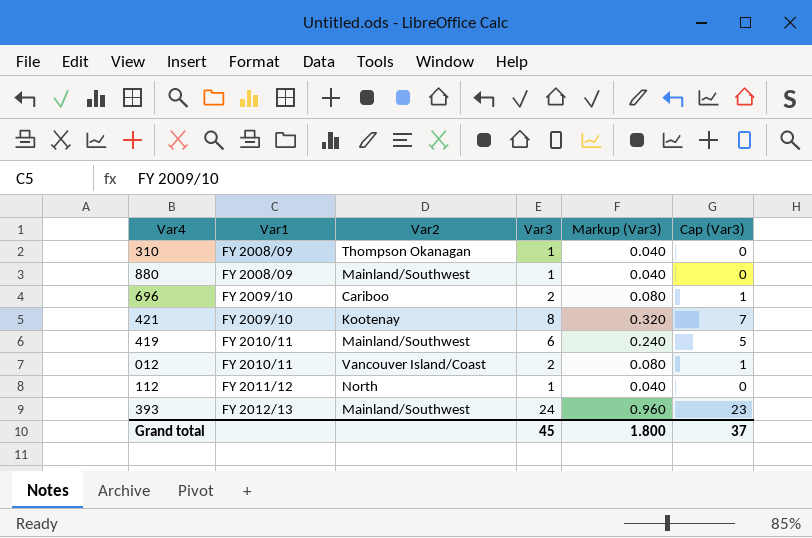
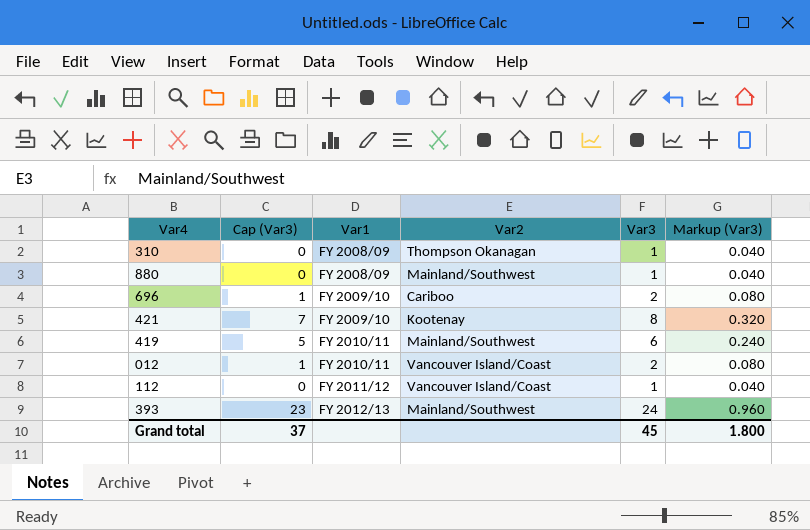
column Cap (Var3) | position: 6 -> 2
112 | Var2: North -> Vancouver Island/Coast

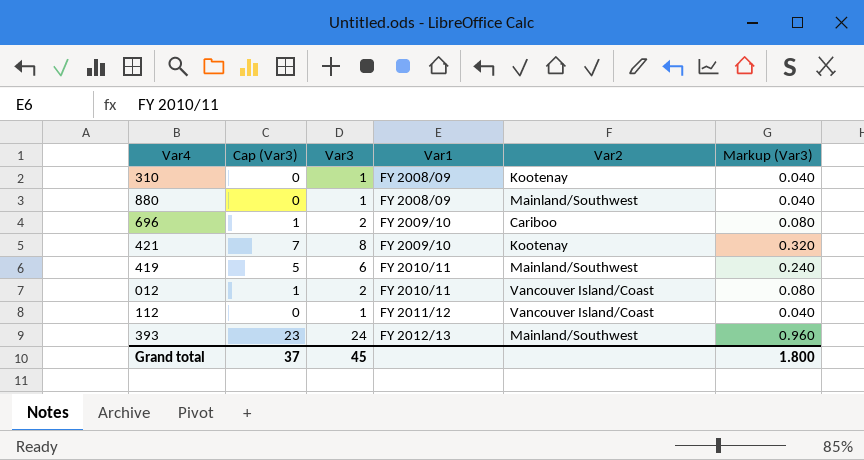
column Var3 | position: 5 -> 3
310 | Var2: Thompson Okanagan -> Kootenay

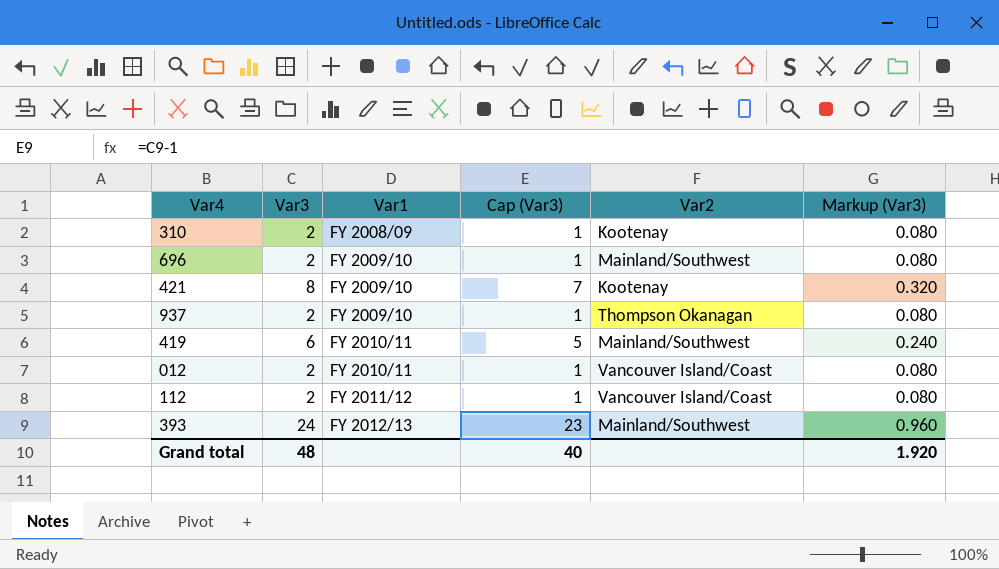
column Cap (Var3) | position: 2 -> 4
row 880: 0 | 1 | FY 2008/09 | Mainland/Southwest | 0.040 -> none
310 | Var3: 1 -> 2
310 | Cap (Var3): 0 -> 1
310 | Markup (Var3): 0.040 -> 0.080
696 | Var2: Cariboo -> Mainland/Southwest
row 937: none -> 2 | FY 2009/10 | 1 | Thompson Okanagan | 0.080
112 | Var3: 1 -> 2
112 | Cap (Var3): 0 -> 1
112 | Markup (Var3): 0.040 -> 0.080
Grand total | Var3: 45 -> 48
Grand total | Cap (Var3): 37 -> 40
Grand total | Markup (Var3): 1.800 -> 1.920

